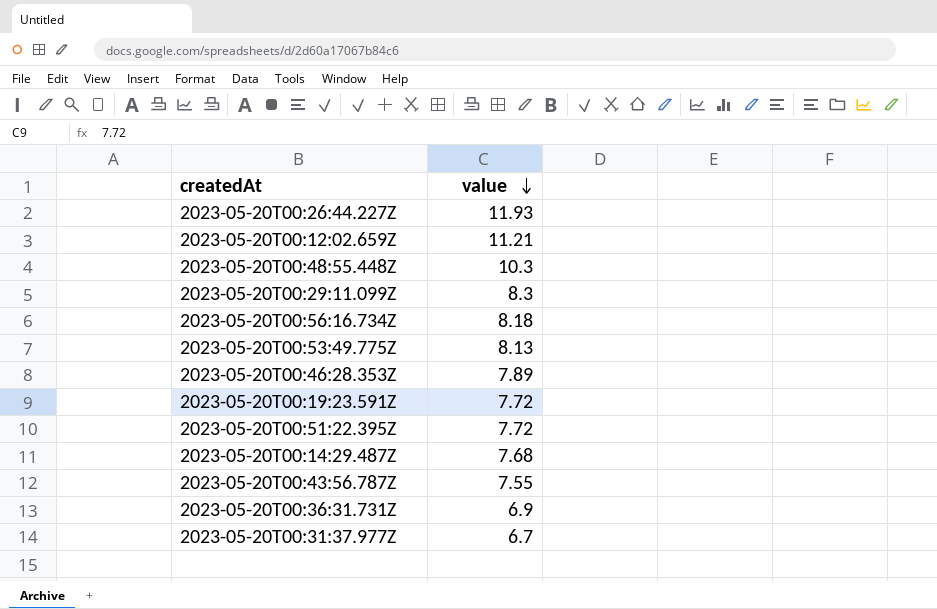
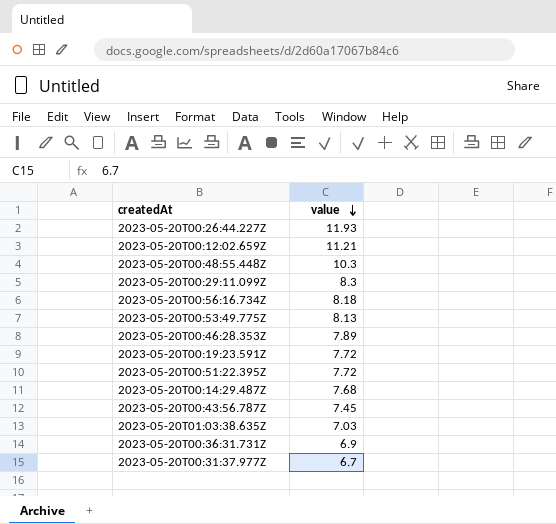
2023-05-20T00:43:56.787Z | value: 7.55 -> 7.45
row 2023-05-20T01:03:38.635Z: none -> 7.03

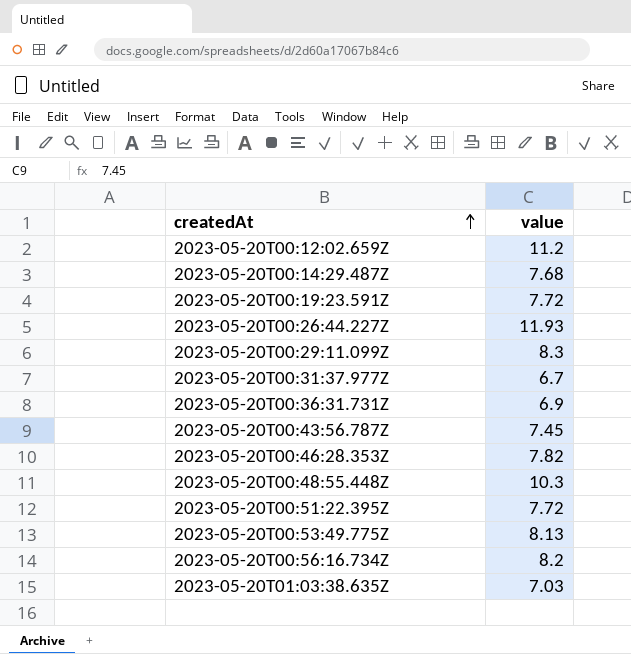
row order: value descending -> createdAt ascending
2023-05-20T00:12:02.659Z | value: 11.21 -> 11.2
2023-05-20T00:46:28.353Z | value: 7.89 -> 7.82
2023-05-20T00:56:16.734Z | value: 8.18 -> 8.2

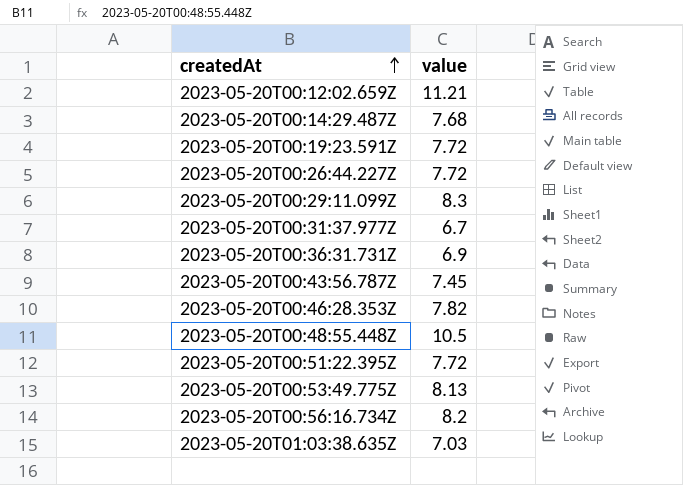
2023-05-20T00:12:02.659Z | value: 11.2 -> 11.21
2023-05-20T00:26:44.227Z | value: 11.93 -> 7.72
2023-05-20T00:48:55.448Z | value: 10.3 -> 10.5

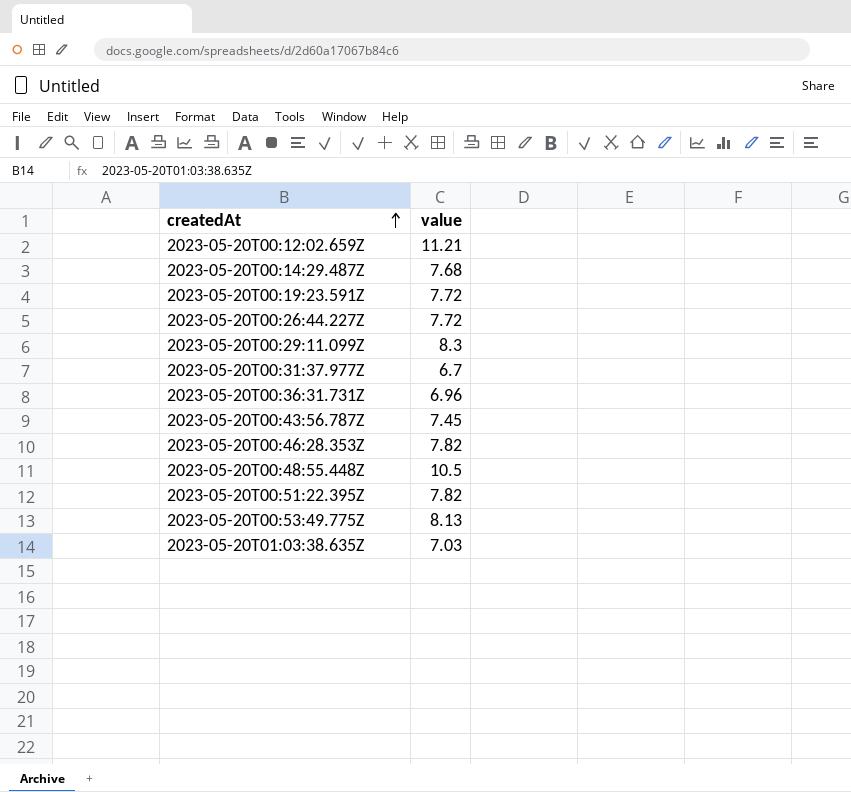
row 2023-05-20T00:56:16.734Z: 8.2 -> none
2023-05-20T00:36:31.731Z | value: 6.9 -> 6.96
2023-05-20T00:51:22.395Z | value: 7.72 -> 7.82

